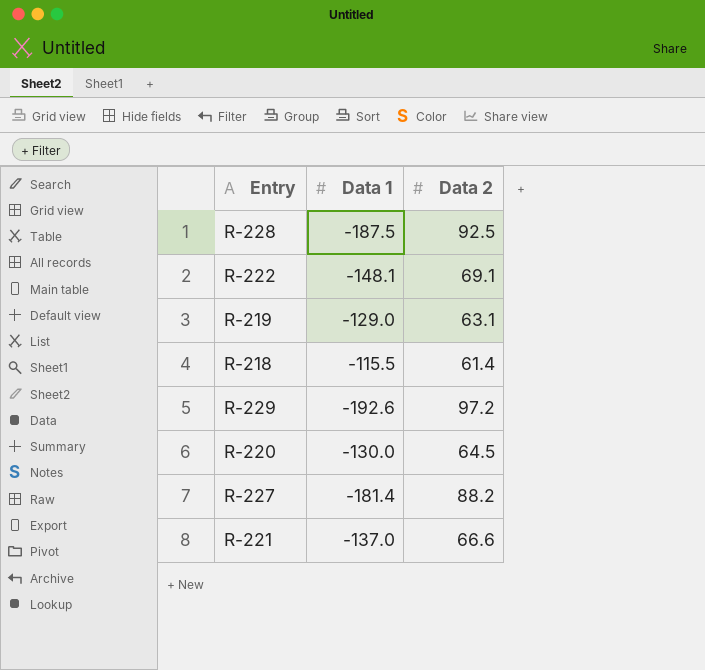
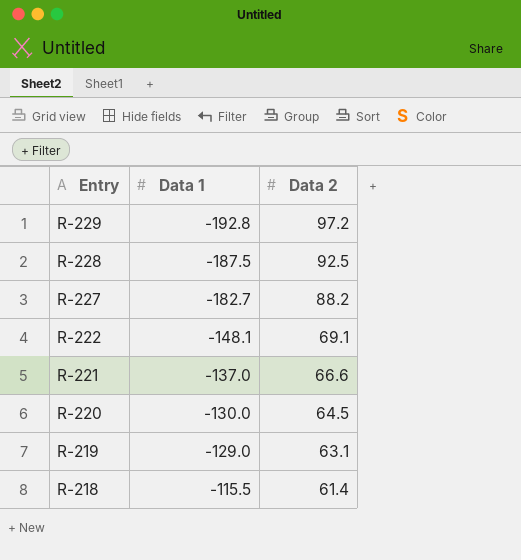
row order: none -> Entry descending
R-229 | Data 1: -192.6 -> -192.8
R-227 | Data 1: -181.4 -> -182.7

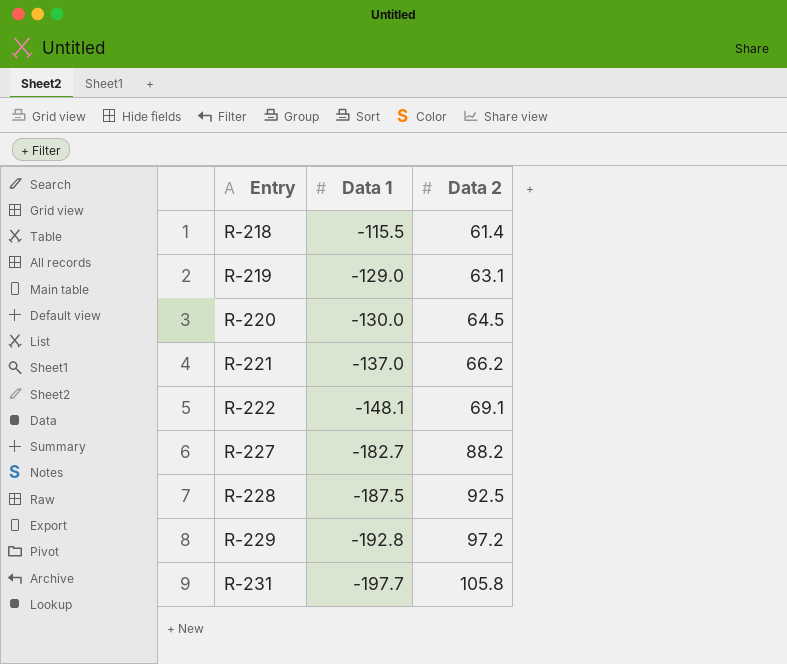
row order: Entry descending -> Entry ascending
R-221 | Data 2: 66.6 -> 66.2
row R-231: none -> -197.7 | 105.8

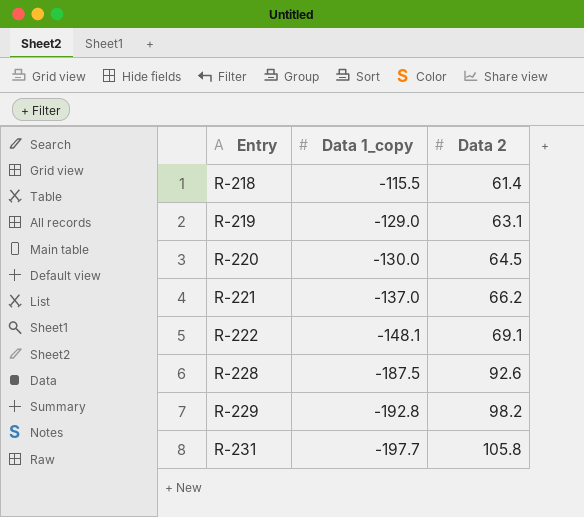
column name: Data 1 -> Data 1_copy
row R-227: -182.7 | 88.2 -> none
R-228 | Data 2: 92.5 -> 92.6
R-229 | Data 2: 97.2 -> 98.2

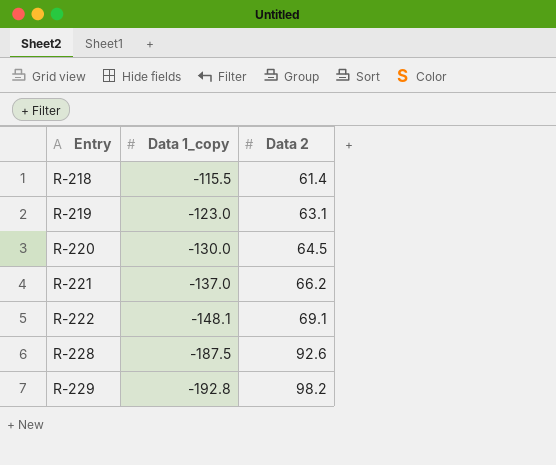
row R-231: -197.7 | 105.8 -> none
R-219 | Data 1_copy: -129.0 -> -123.0

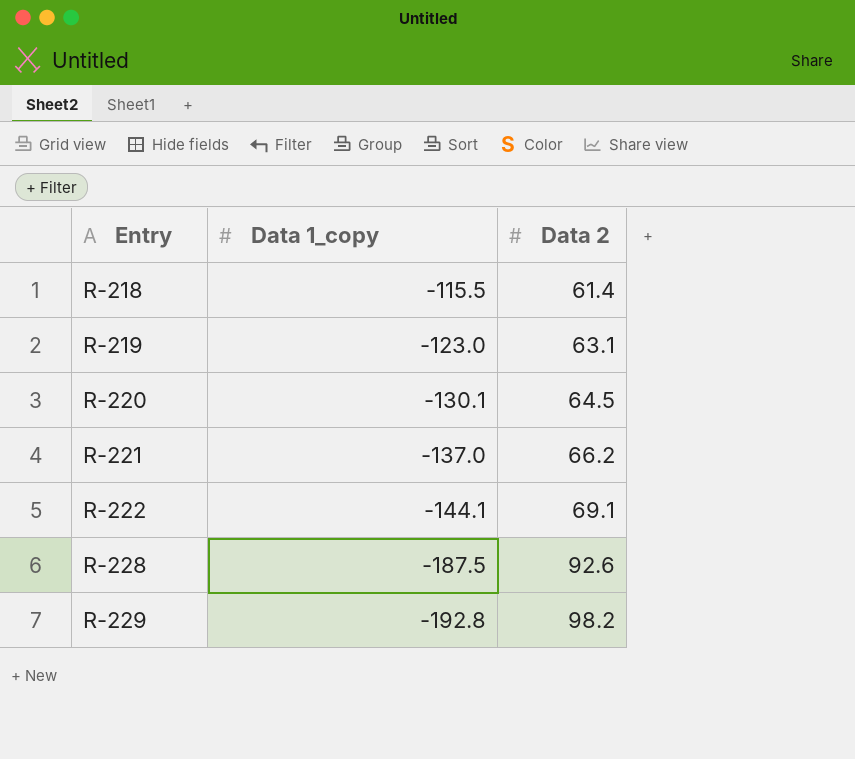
R-220 | Data 1_copy: -130.0 -> -130.1
R-222 | Data 1_copy: -148.1 -> -144.1

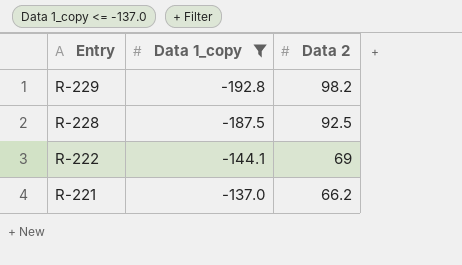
filter: none -> Data 1_copy <= -137.0
row order: Entry ascending -> Entry descending
R-228 | Data 2: 92.6 -> 92.5
R-222 | Data 2: 69.1 -> 69

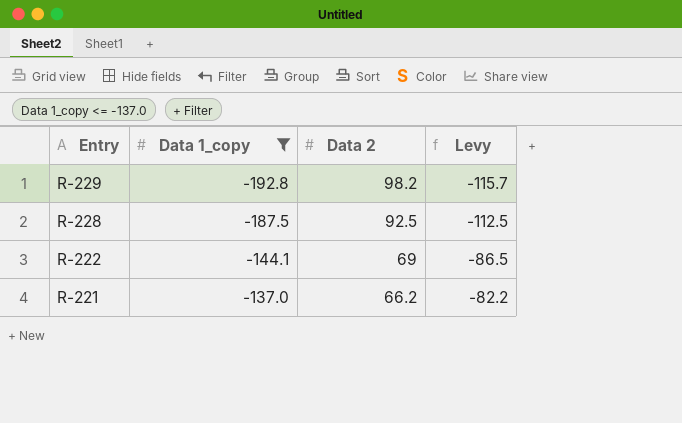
column Levy | formula: none -> [Data 1_copy] * 0.6

